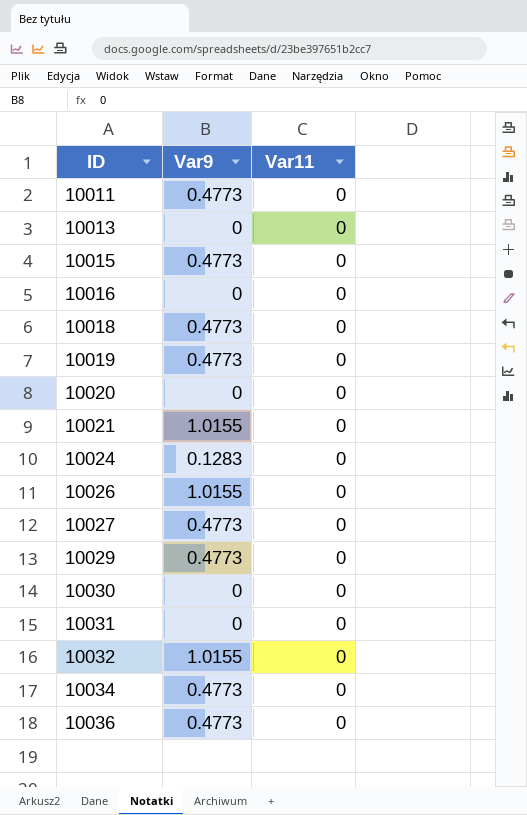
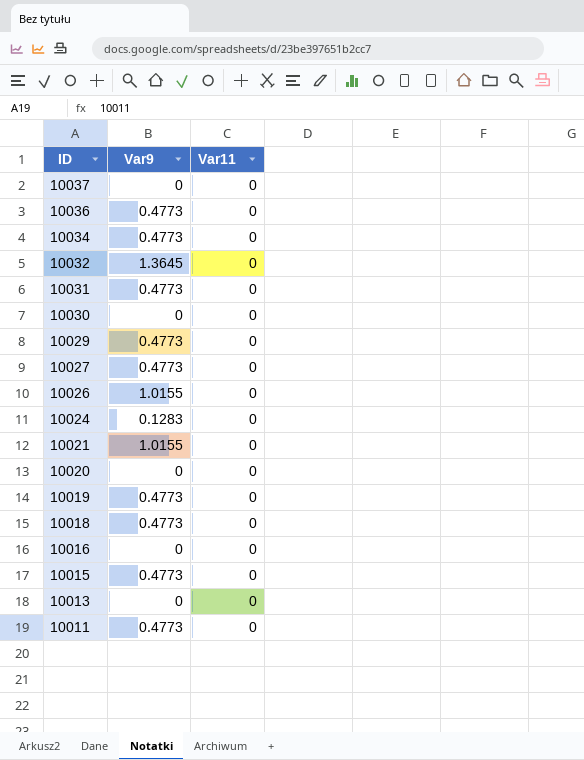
row order: ID ascending -> ID descending
row 10037: none -> 0 | 0
10032 | Var9: 1.0155 -> 1.3645
10031 | Var9: 0 -> 0.4773

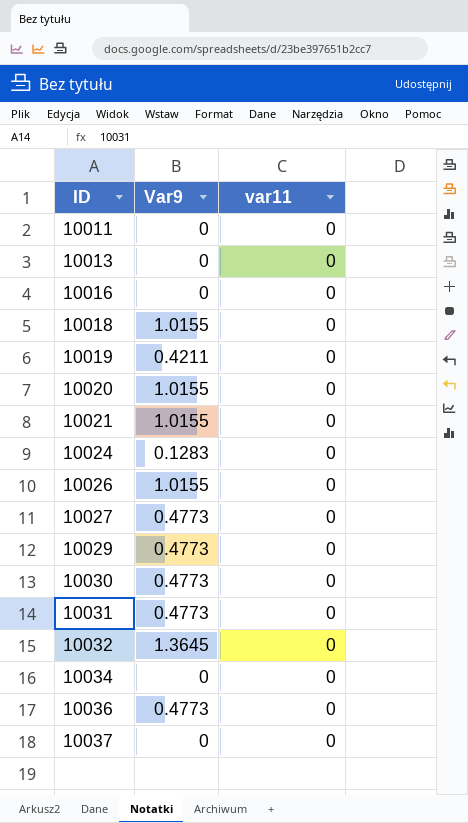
row order: ID descending -> ID ascending
column name: Var11 -> var11
row 10015: 0.4773 | 0 -> none
10011 | Var9: 0.4773 -> 0
10018 | Var9: 0.4773 -> 1.0155
10019 | Var9: 0.4773 -> 0.4211
10020 | Var9: 0 -> 1.0155
10030 | Var9: 0 -> 0.4773
10034 | Var9: 0.4773 -> 0

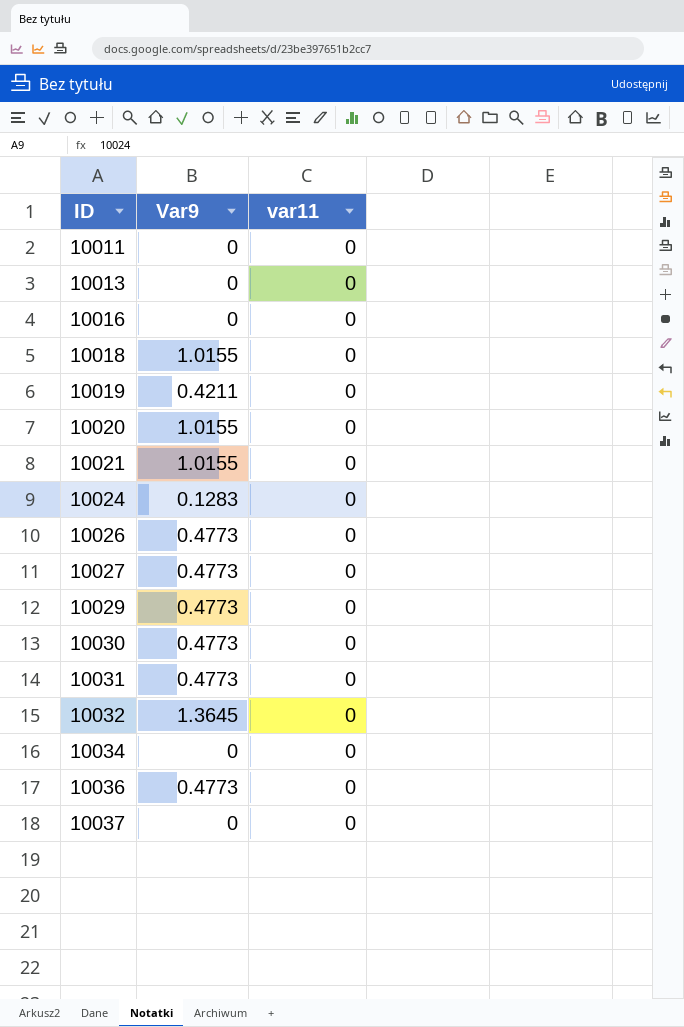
10026 | Var9: 1.0155 -> 0.4773

